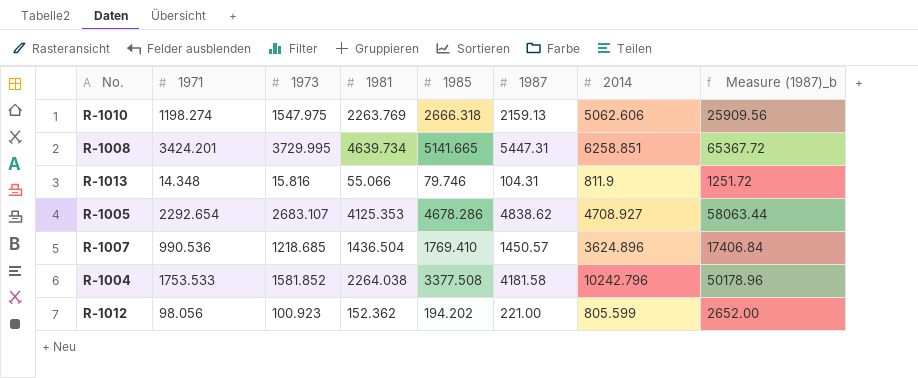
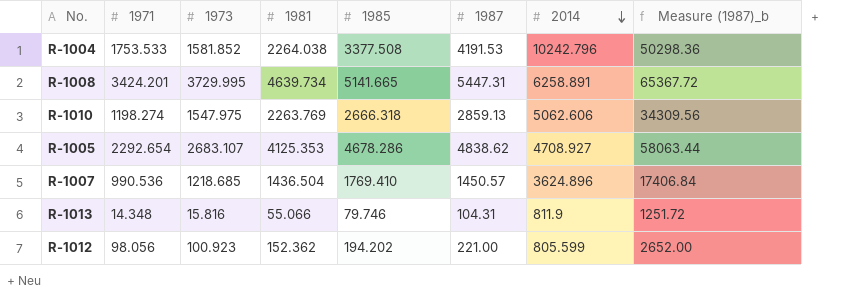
row order: none -> 2014 descending
R-1004 | 1987: 4181.58 -> 4191.53
R-1004 | Measure (1987)_b: 50178.96 -> 50298.36
R-1008 | 2014: 6258.851 -> 6258.891
R-1010 | 1987: 2159.13 -> 2859.13
R-1010 | Measure (1987)_b: 25909.56 -> 34309.56

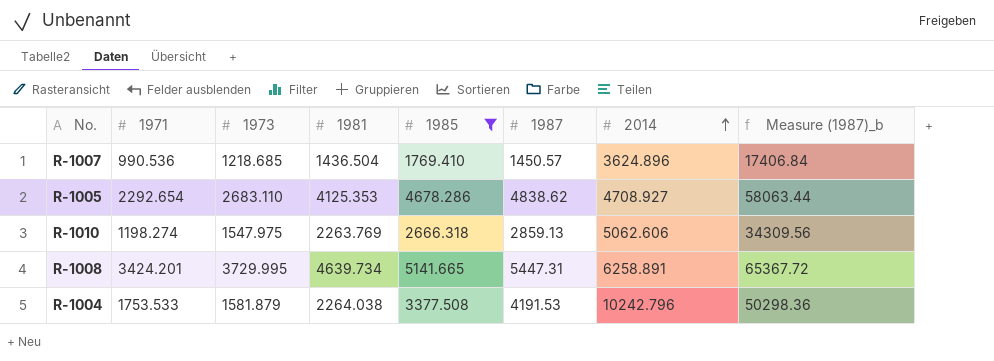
filter: none -> 1985 >= 1769.410
row order: 2014 descending -> 2014 ascending
R-1005 | 1973: 2683.107 -> 2683.110
R-1004 | 1973: 1581.852 -> 1581.879

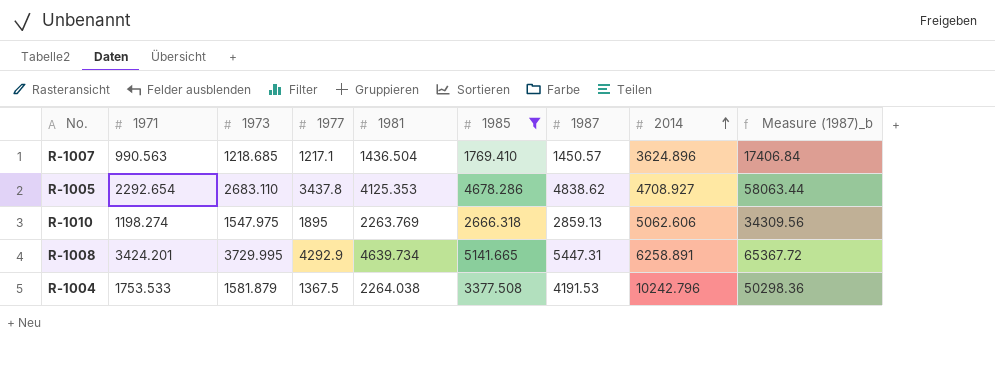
column 1977 | position: none -> 4
R-1007 | 1971: 990.536 -> 990.563

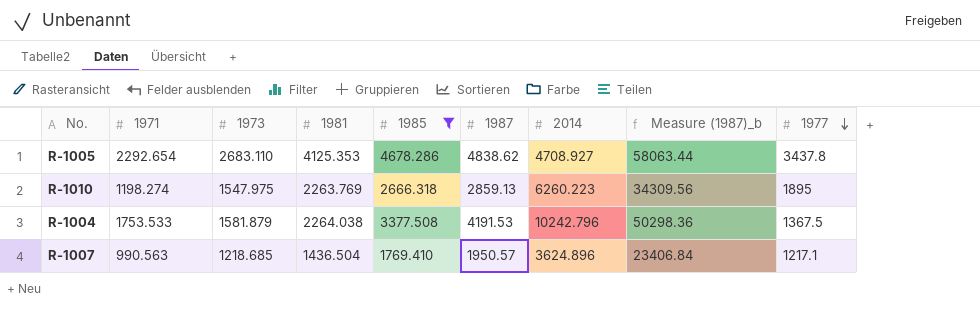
row order: 2014 ascending -> 1977 descending
column 1977 | position: 4 -> 9
row R-1008: 3424.201 | 3729.995 | 4292.9 | 4639.734 | 5141.665 | 5447.31 | 6258.891 | 65367.72 -> none
R-1010 | 2014: 5062.606 -> 6260.223
R-1007 | 1987: 1450.57 -> 1950.57
R-1007 | Measure (1987)_b: 17406.84 -> 23406.84

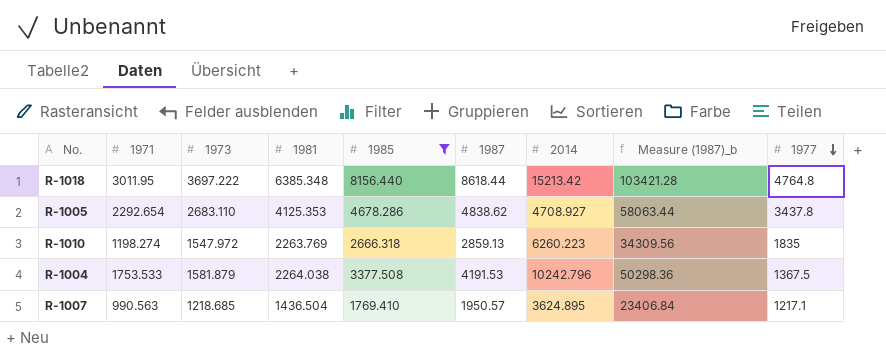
row R-1018: none -> 3011.95 | 3697.222 | 6385.348 | 8156.440 | 8618.44 | 15213.42 | 103421.28 | 4764.8
R-1010 | 1973: 1547.975 -> 1547.972
R-1010 | 1977: 1895 -> 1835
R-1007 | 2014: 3624.896 -> 3624.895

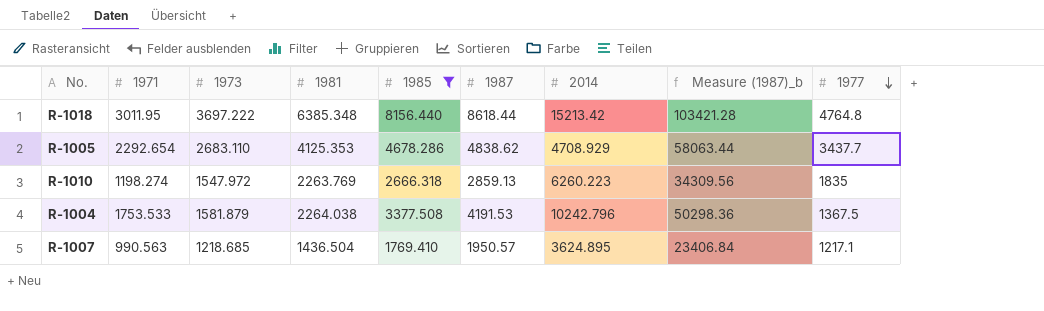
R-1005 | 2014: 4708.927 -> 4708.929
R-1005 | 1977: 3437.8 -> 3437.7

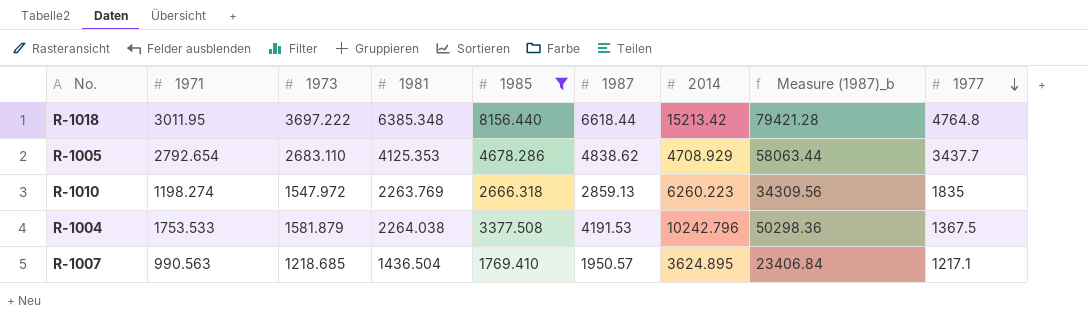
R-1018 | 1987: 8618.44 -> 6618.44
R-1018 | Measure (1987)_b: 103421.28 -> 79421.28
R-1005 | 1971: 2292.654 -> 2792.654

